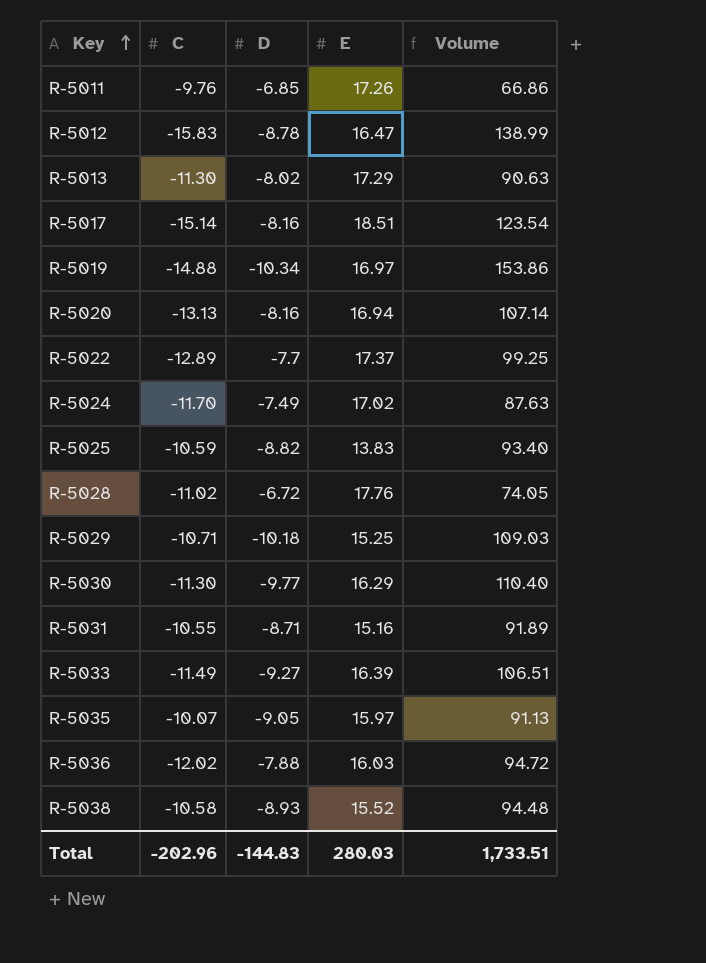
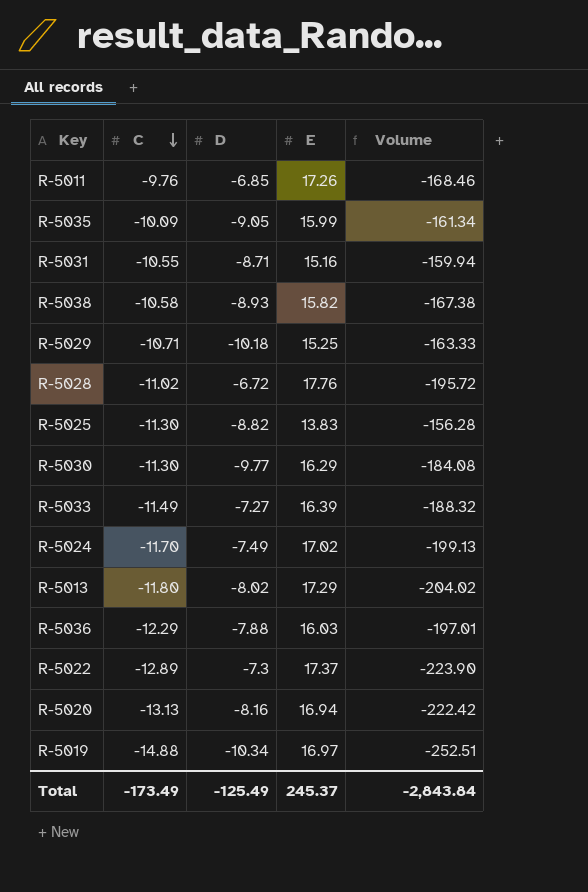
row order: Key ascending -> C descending
column Volume | formula: [C] * [D] -> [C] * [E]
row R-5012: -15.83 | -8.78 | 16.47 | 138.99 -> none
row R-5017: -15.14 | -8.16 | 18.51 | 123.54 -> none
R-5035 | C: -10.07 -> -10.09
R-5035 | E: 15.97 -> 15.99
R-5038 | E: 15.52 -> 15.82
R-5025 | C: -10.59 -> -11.30
R-5033 | D: -9.27 -> -7.27
R-5013 | C: -11.30 -> -11.80
R-5036 | C: -12.02 -> -12.29
R-5022 | D: -7.7 -> -7.3
Total | C: -202.96 -> -173.49
Total | D: -144.83 -> -125.49
Total | E: 280.03 -> 245.37
Total | Volume: 1,733.51 -> -2,843.84

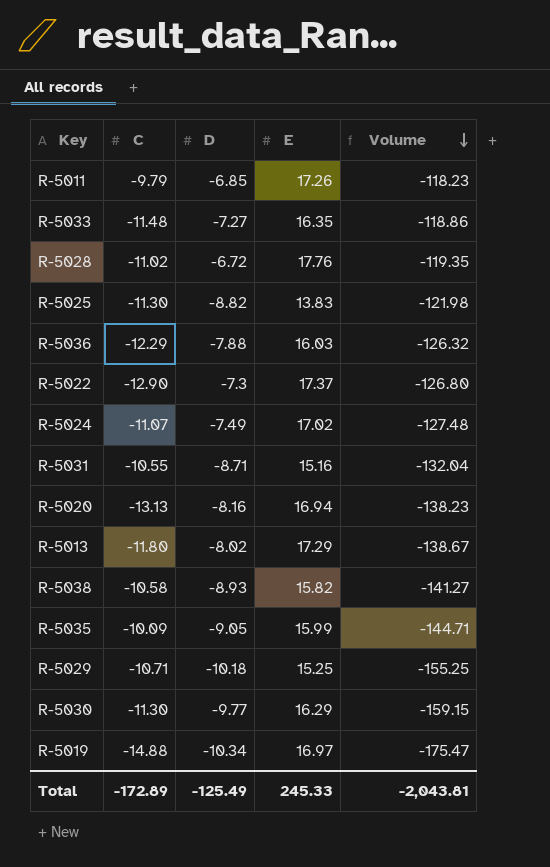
row order: C descending -> Volume descending
column Volume | formula: [C] * [E] -> [D] * [E]
R-5011 | C: -9.76 -> -9.79
R-5033 | C: -11.49 -> -11.48
R-5033 | E: 16.39 -> 16.35
R-5022 | C: -12.89 -> -12.90
R-5024 | C: -11.70 -> -11.07
Total | C: -173.49 -> -172.89
Total | E: 245.37 -> 245.33
Total | Volume: -2,843.84 -> -2,043.81

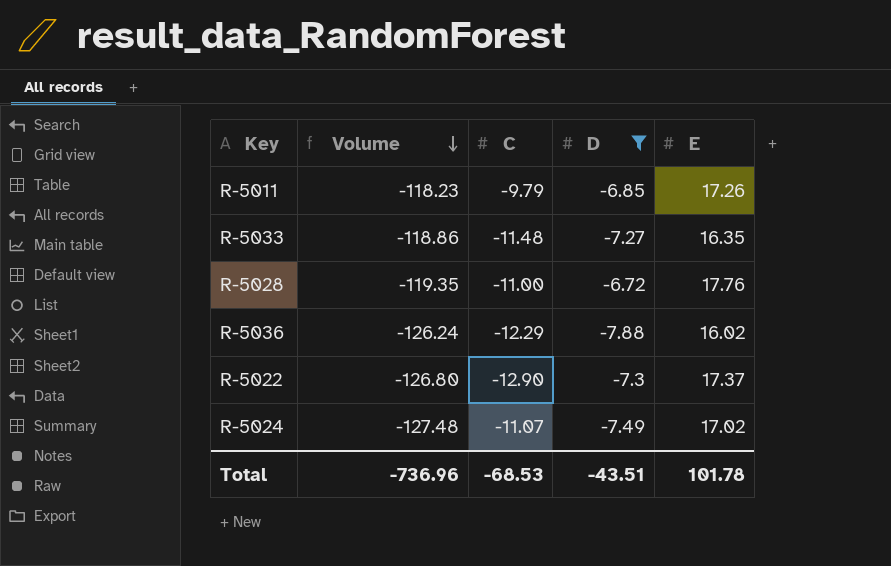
filter: none -> D >= -7.88
column Volume | position: 5 -> 2
R-5028 | C: -11.02 -> -11.00
R-5036 | Volume: -126.32 -> -126.24
R-5036 | E: 16.03 -> 16.02
Total | Volume: -2,043.81 -> -736.96
Total | C: -172.89 -> -68.53
Total | D: -125.49 -> -43.51
Total | E: 245.33 -> 101.78

